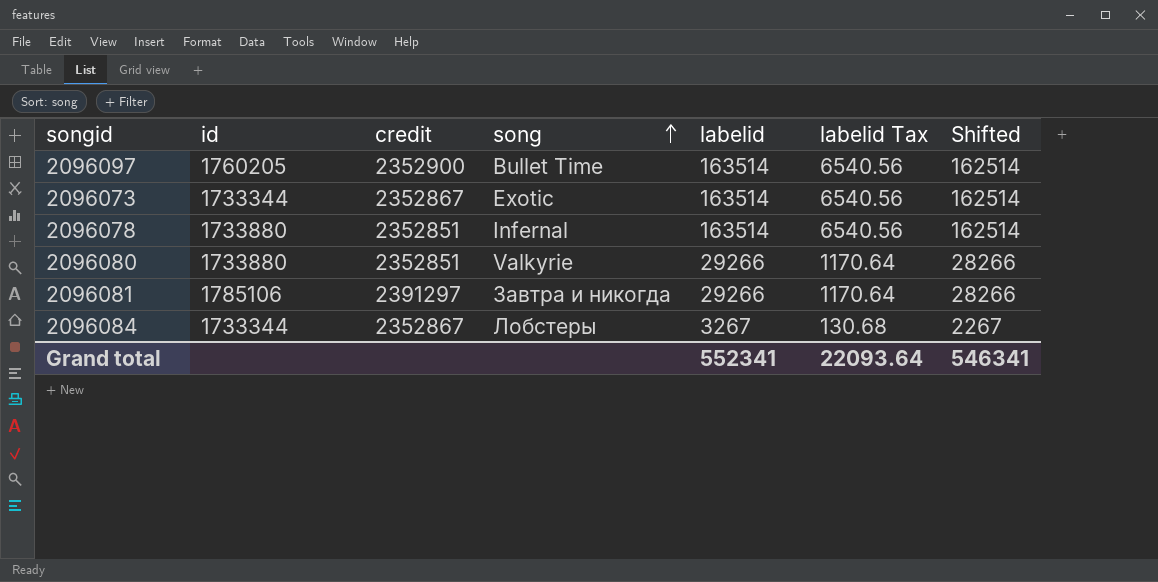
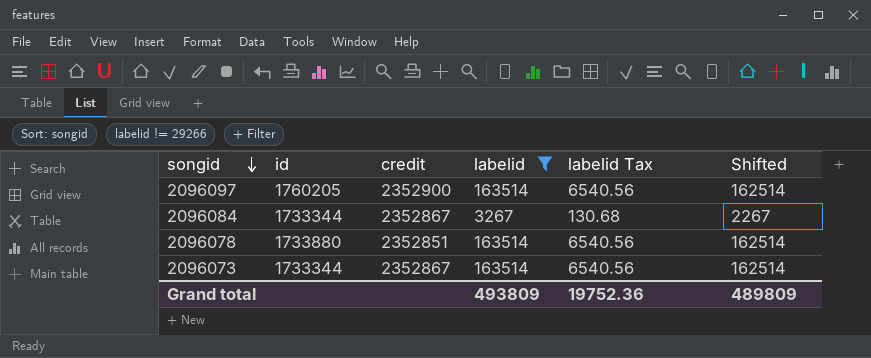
filter: none -> labelid != 29266
row order: song ascending -> songid descending
column song | position: 4 -> none
Grand total | labelid: 552341 -> 493809
Grand total | labelid Tax: 22093.64 -> 19752.36
Grand total | Shifted: 546341 -> 489809

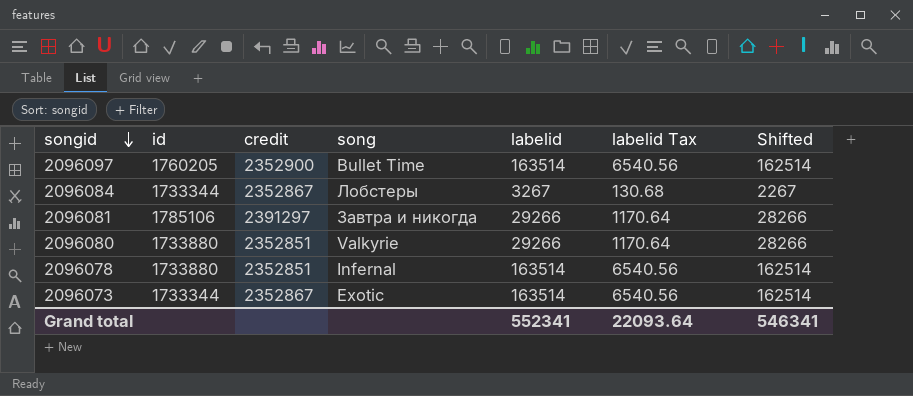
filter: labelid != 29266 -> none
column song | position: none -> 4
Grand total | labelid: 493809 -> 552341
Grand total | labelid Tax: 19752.36 -> 22093.64
Grand total | Shifted: 489809 -> 546341

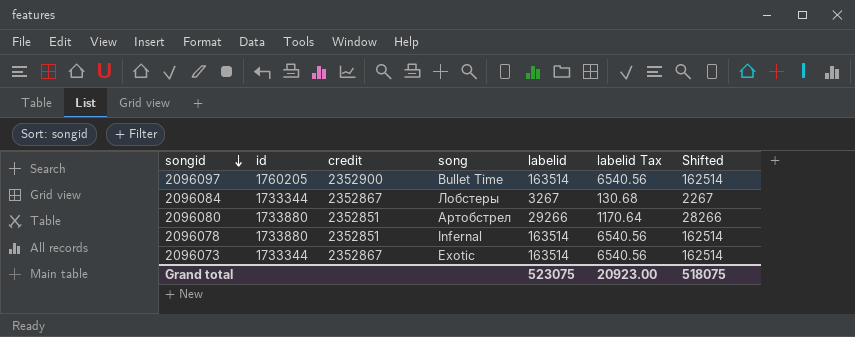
row 2096081: 1785106 | 2391297 | Завтра и никогда | 29266 | 1170.64 | 28266 -> none
2096080 | song: Valkyrie -> Артобстрел
Grand total | labelid: 552341 -> 523075
Grand total | labelid Tax: 22093.64 -> 20923.00
Grand total | Shifted: 546341 -> 518075

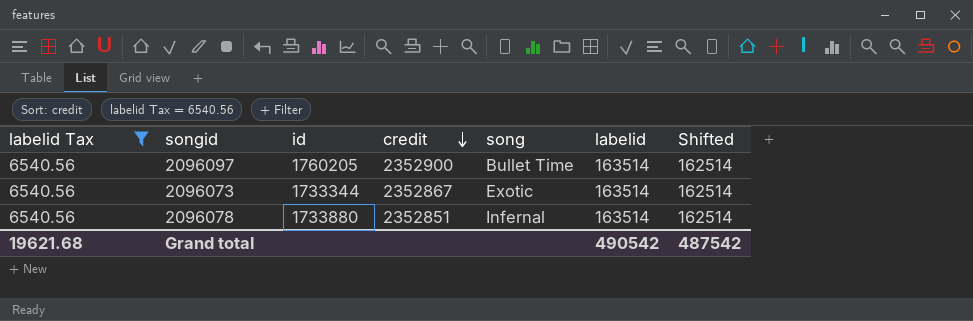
filter: none -> labelid Tax = 6540.56
row order: songid descending -> credit descending
column labelid Tax | position: 6 -> 1
Grand total | labelid Tax: 20923.00 -> 19621.68
Grand total | labelid: 523075 -> 490542
Grand total | Shifted: 518075 -> 487542

